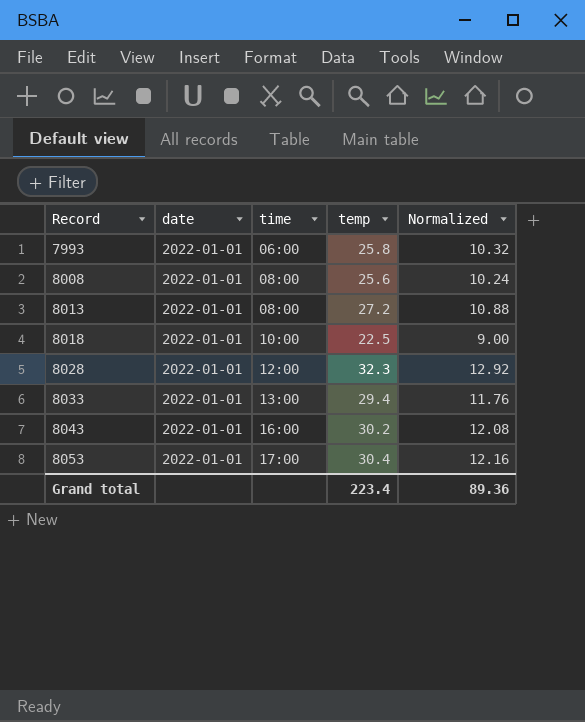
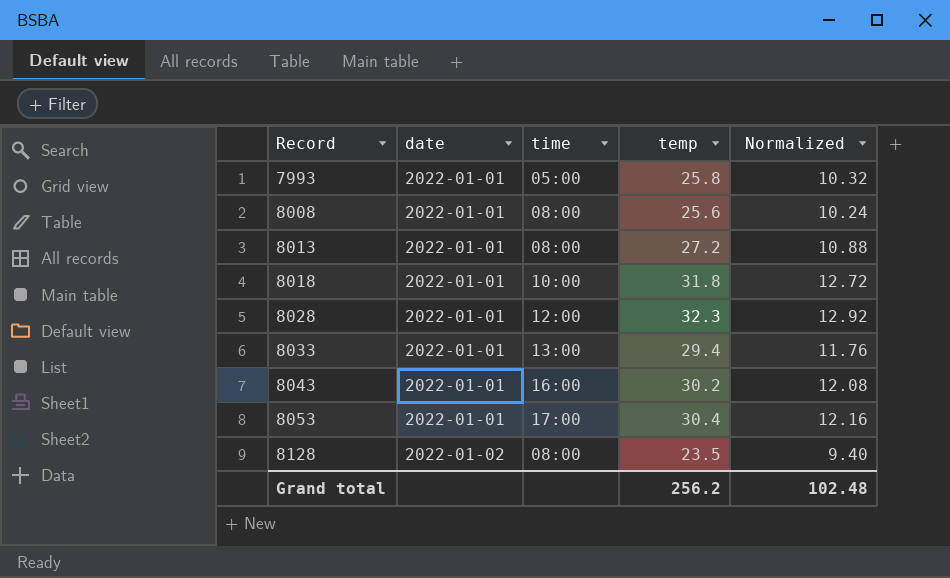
7993 | time: 06:00 -> 05:00
8018 | temp: 22.5 -> 31.8
8018 | Normalized: 9.00 -> 12.72
row 8128: none -> 2022-01-02 | 08:00 | 23.5 | 9.40
Grand total | temp: 223.4 -> 256.2
Grand total | Normalized: 89.36 -> 102.48

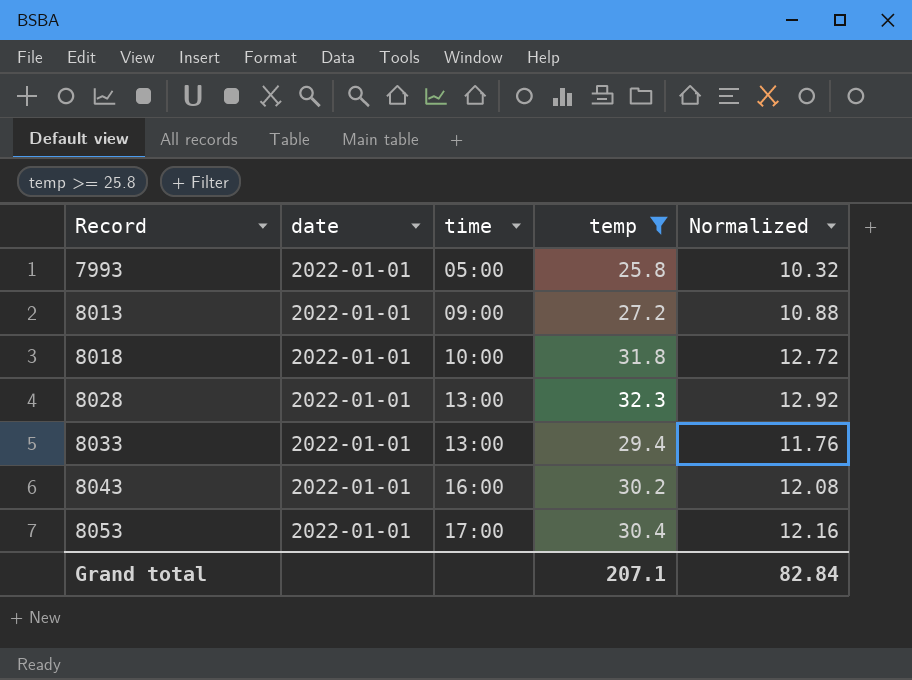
filter: none -> temp >= 25.8
8013 | time: 08:00 -> 09:00
8028 | time: 12:00 -> 13:00
Grand total | temp: 256.2 -> 207.1
Grand total | Normalized: 102.48 -> 82.84

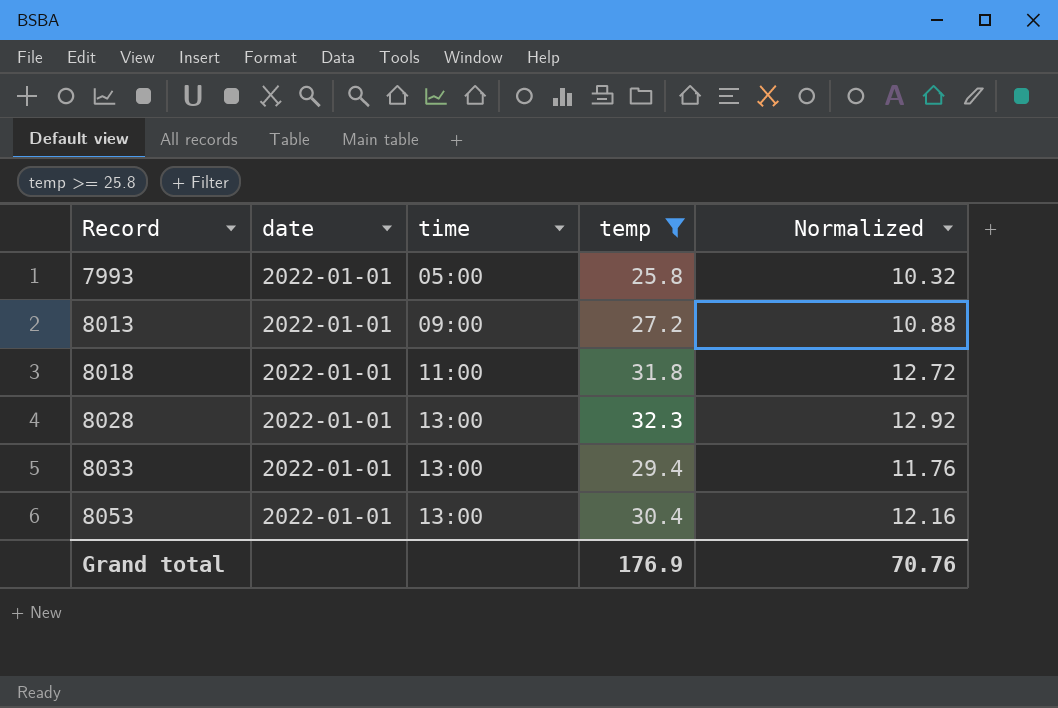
row 8043: 2022-01-01 | 16:00 | 30.2 | 12.08 -> none
8018 | time: 10:00 -> 11:00
8053 | time: 17:00 -> 13:00
Grand total | temp: 207.1 -> 176.9
Grand total | Normalized: 82.84 -> 70.76

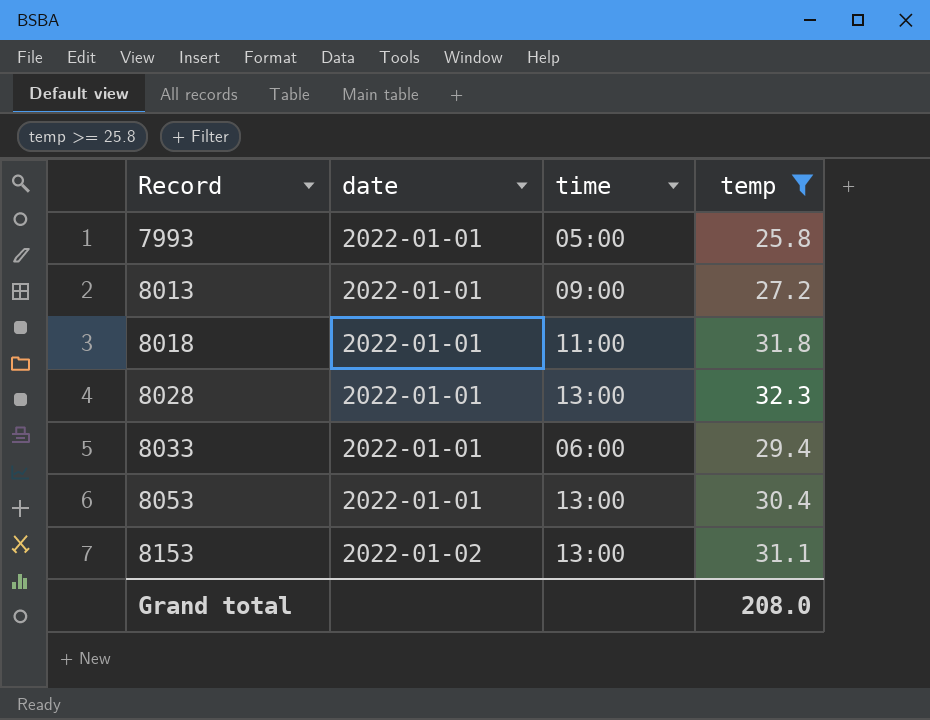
column Normalized | formula: [temp] * 0.4 -> none
8033 | time: 13:00 -> 06:00
row 8153: none -> 2022-01-02 | 13:00 | 31.1
Grand total | temp: 176.9 -> 208.0

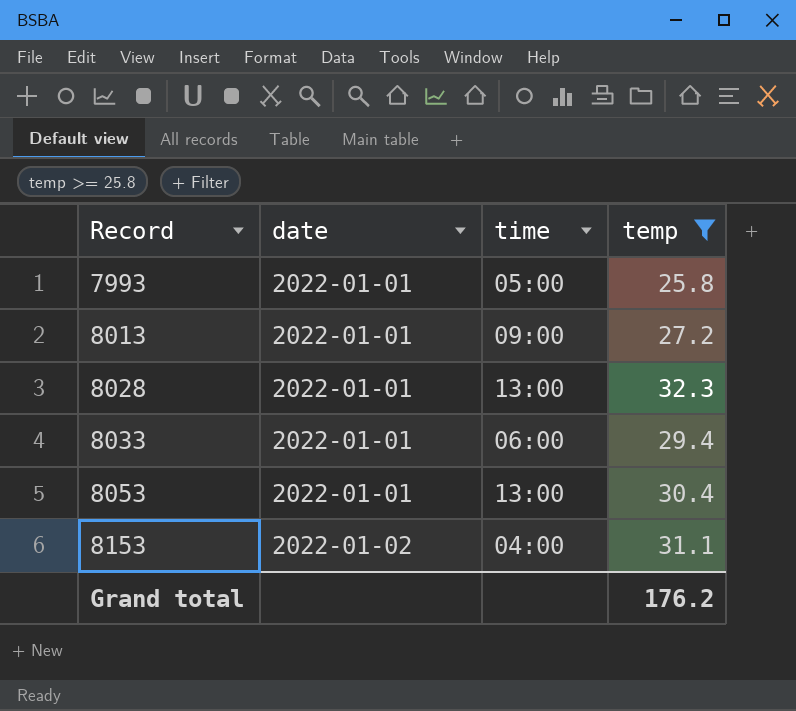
row 8018: 2022-01-01 | 11:00 | 31.8 -> none
8153 | time: 13:00 -> 04:00
Grand total | temp: 208.0 -> 176.2

